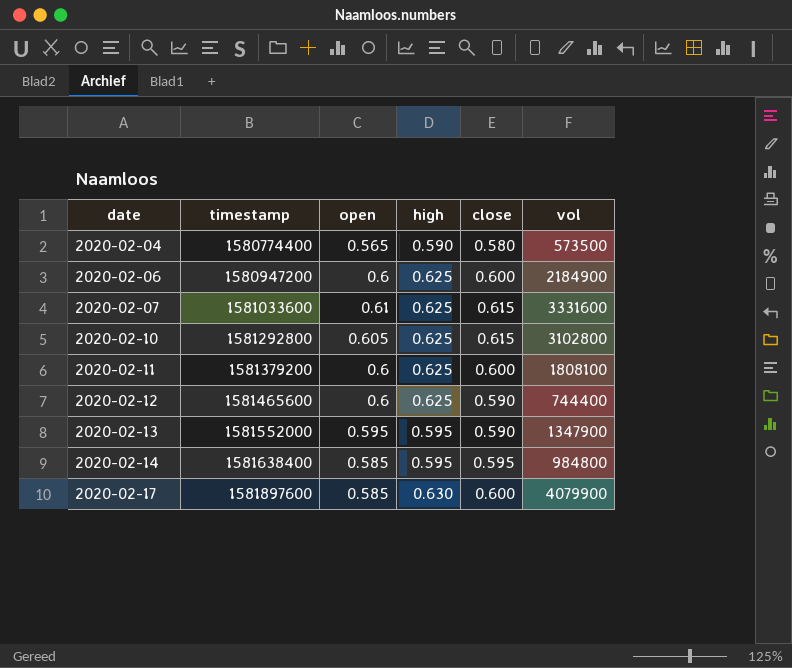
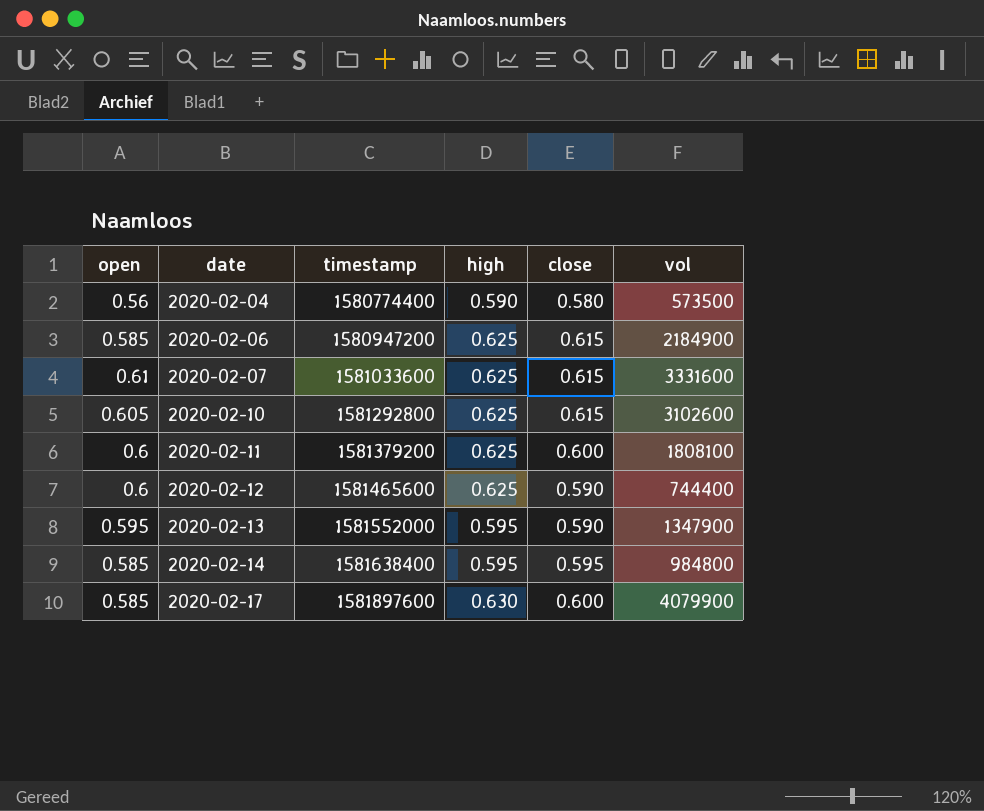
column open | position: 3 -> 1
2020-02-04 | open: 0.565 -> 0.56
2020-02-06 | open: 0.6 -> 0.585
2020-02-06 | close: 0.600 -> 0.615
2020-02-10 | vol: 3102800 -> 3102600

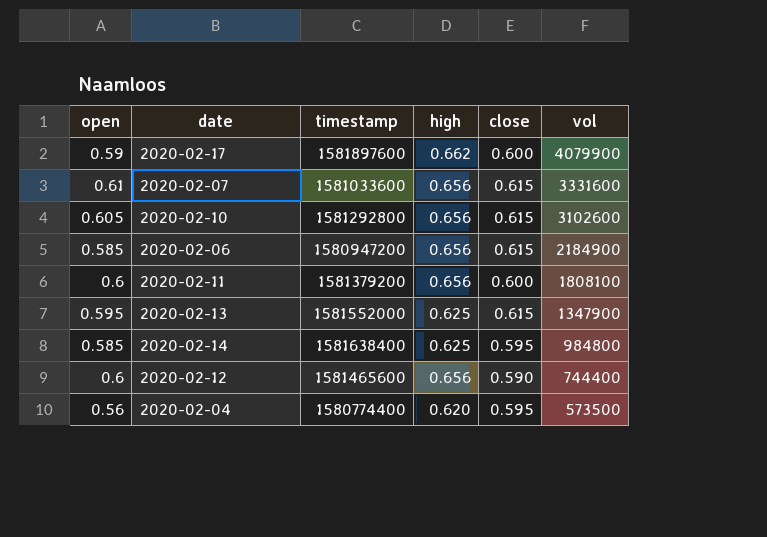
row order: date ascending -> vol descending
2020-02-17 | open: 0.585 -> 0.59
2020-02-17 | high: 0.630 -> 0.662
2020-02-07 | high: 0.625 -> 0.656
2020-02-10 | high: 0.625 -> 0.656
2020-02-06 | high: 0.625 -> 0.656
2020-02-11 | high: 0.625 -> 0.656
2020-02-13 | high: 0.595 -> 0.625
2020-02-13 | close: 0.590 -> 0.615
2020-02-14 | high: 0.595 -> 0.625
2020-02-12 | high: 0.625 -> 0.656
2020-02-04 | high: 0.590 -> 0.620
2020-02-04 | close: 0.580 -> 0.595

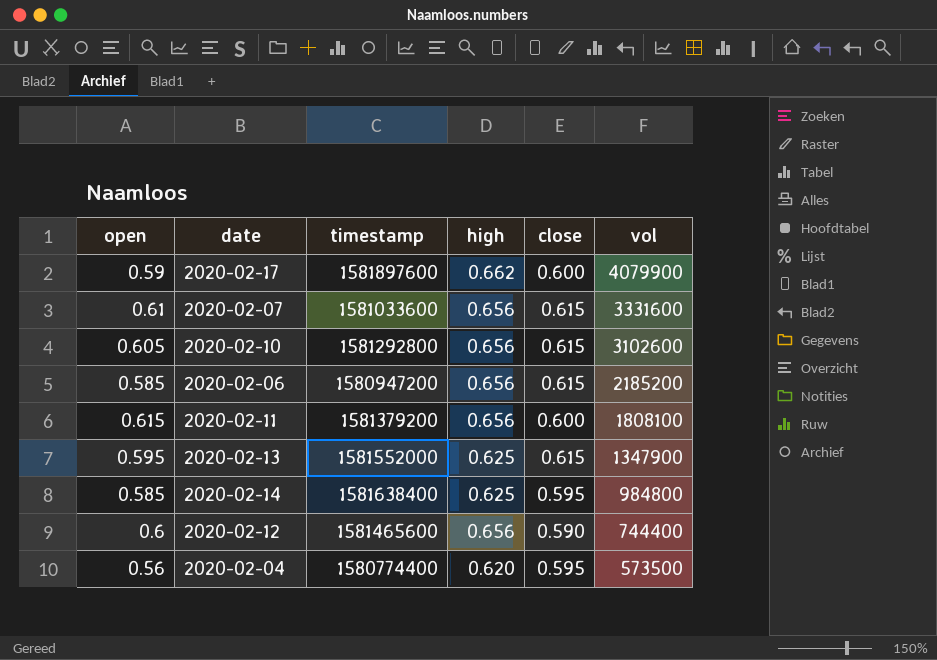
2020-02-06 | vol: 2184900 -> 2185200
2020-02-11 | open: 0.6 -> 0.615

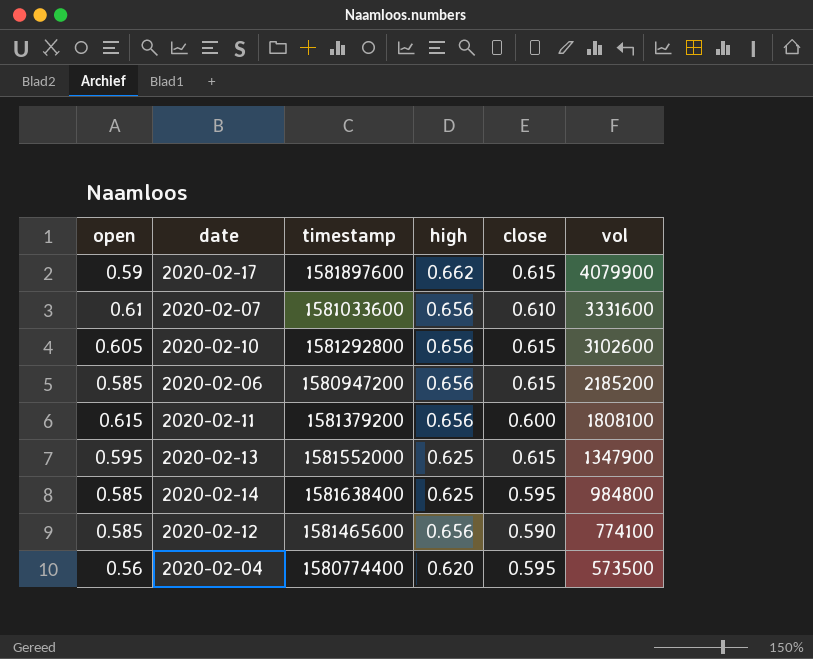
2020-02-17 | close: 0.600 -> 0.615
2020-02-07 | close: 0.615 -> 0.610
2020-02-12 | open: 0.6 -> 0.585
2020-02-12 | vol: 744400 -> 774100

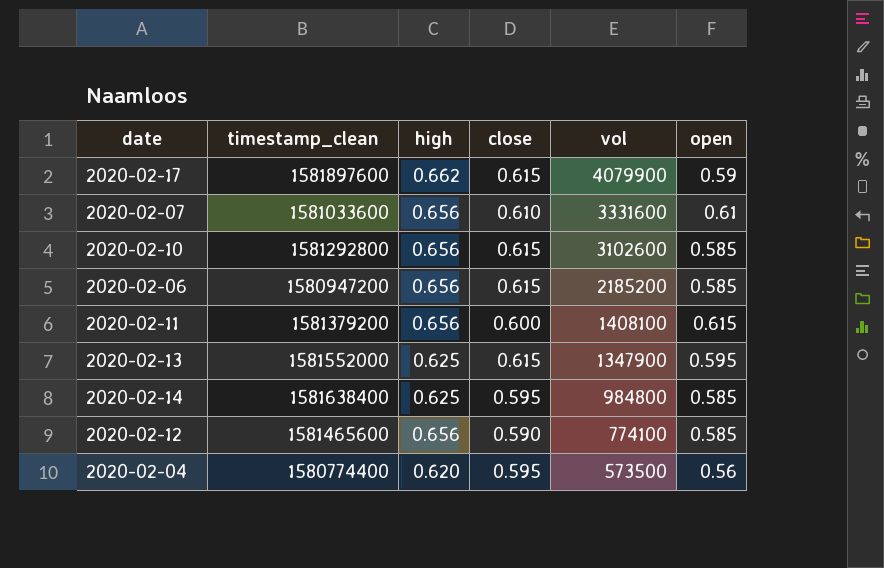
column name: timestamp -> timestamp_clean
column open | position: 1 -> 6
2020-02-10 | open: 0.605 -> 0.585
2020-02-11 | vol: 1808100 -> 1408100

